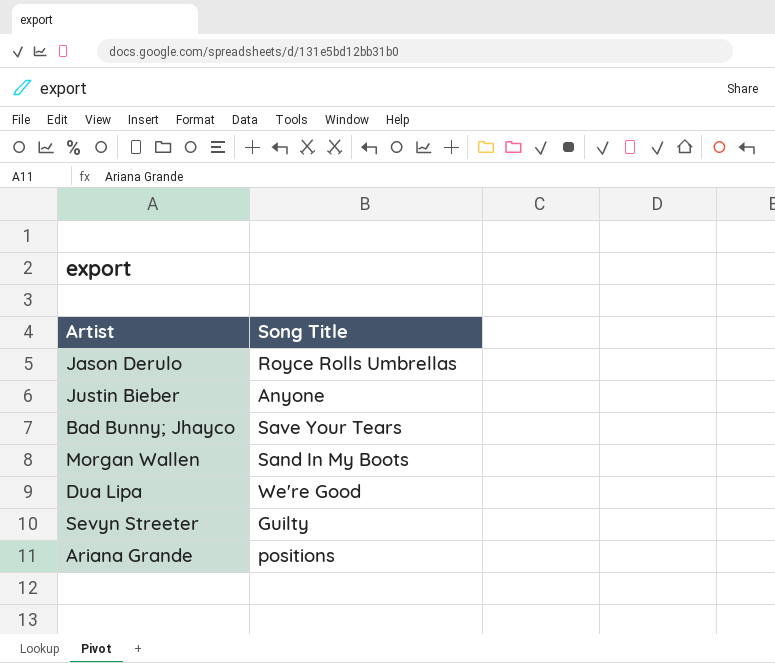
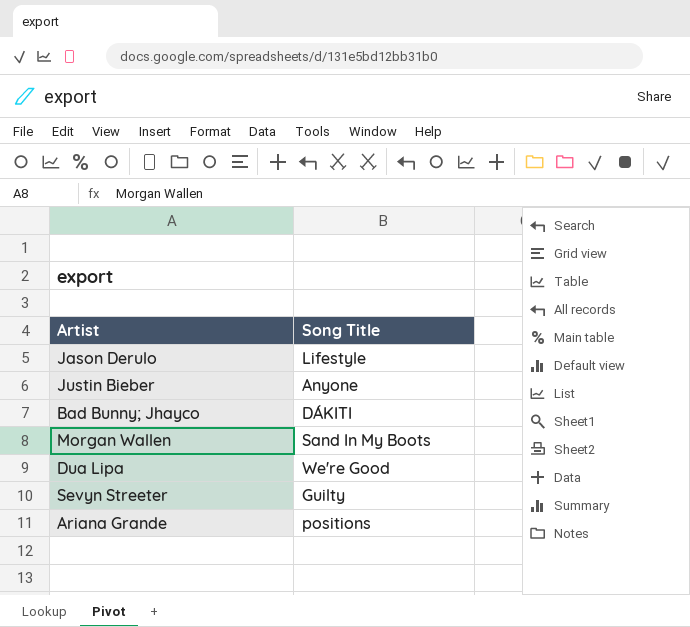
Jason Derulo | Song Title: Royce Rolls Umbrellas -> Lifestyle
Bad Bunny; Jhayco | Song Title: Save Your Tears -> DÁKITI

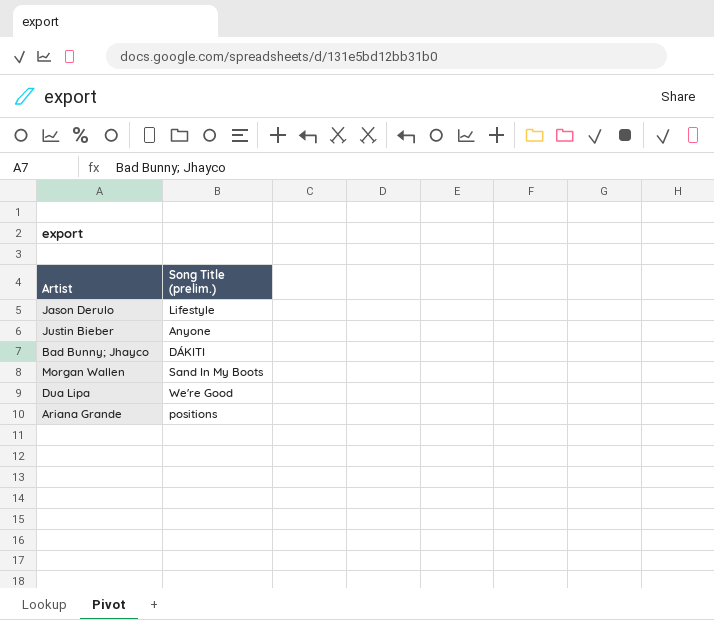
column name: Song Title -> Song Title (prelim.)
row Sevyn Streeter: Guilty -> none

